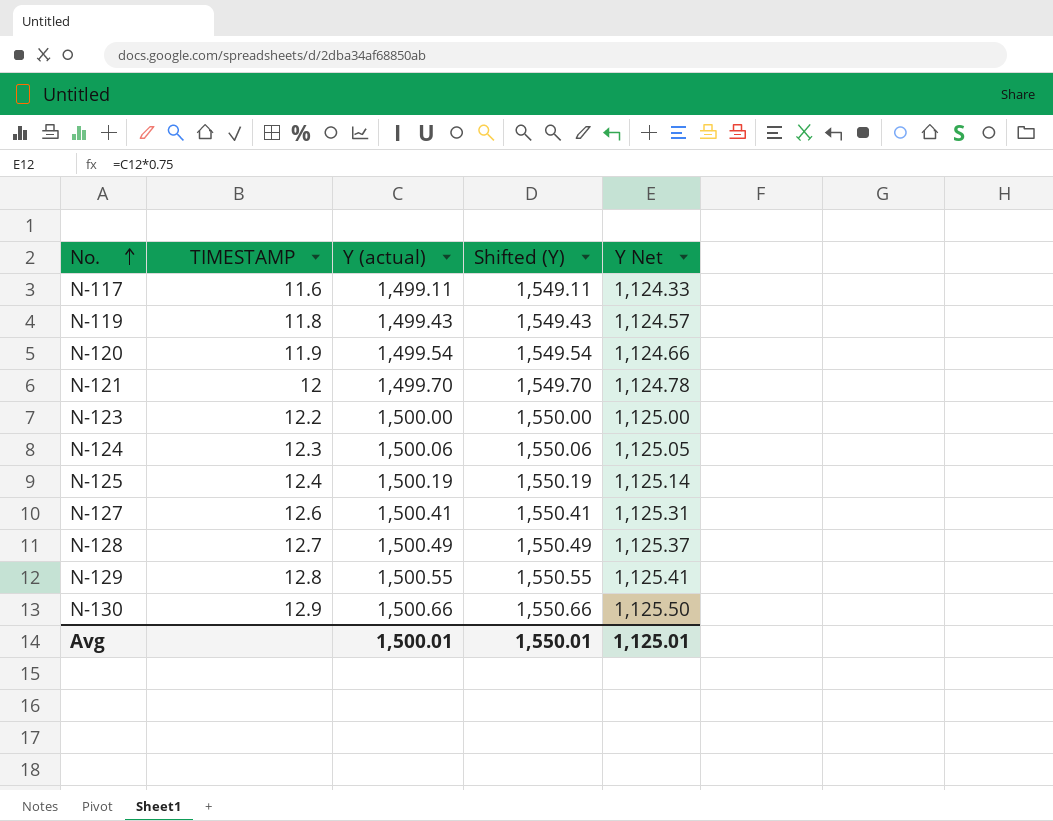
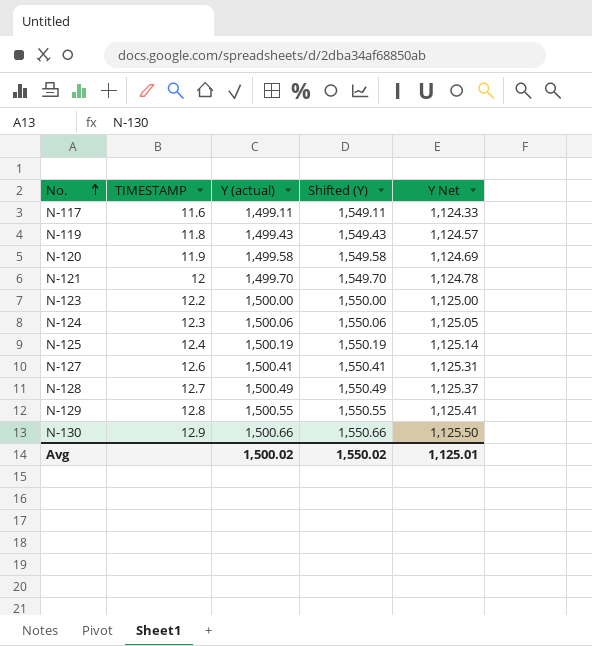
N-120 | Y (actual): 1,499.54 -> 1,499.58
N-120 | Shifted (Y): 1,549.54 -> 1,549.58
N-120 | Y Net: 1,124.66 -> 1,124.69
Avg | Y (actual): 1,500.01 -> 1,500.02
Avg | Shifted (Y): 1,550.01 -> 1,550.02

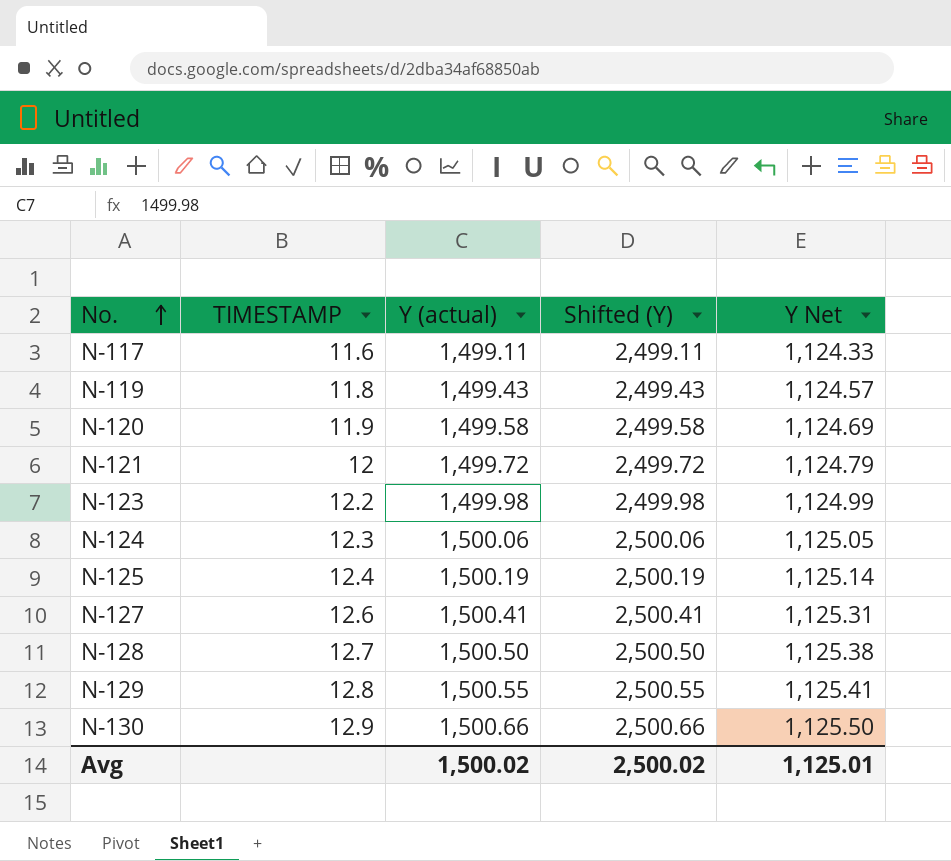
column Shifted (Y) | formula: [Y (actual)] + 50 -> [Y (actual)] + 1000
N-121 | Y (actual): 1,499.70 -> 1,499.72
N-121 | Y Net: 1,124.78 -> 1,124.79
N-123 | Y (actual): 1,500.00 -> 1,499.98
N-123 | Y Net: 1,125.00 -> 1,124.99
N-128 | Y (actual): 1,500.49 -> 1,500.50
N-128 | Y Net: 1,125.37 -> 1,125.38
Avg | Shifted (Y): 1,550.02 -> 2,500.02

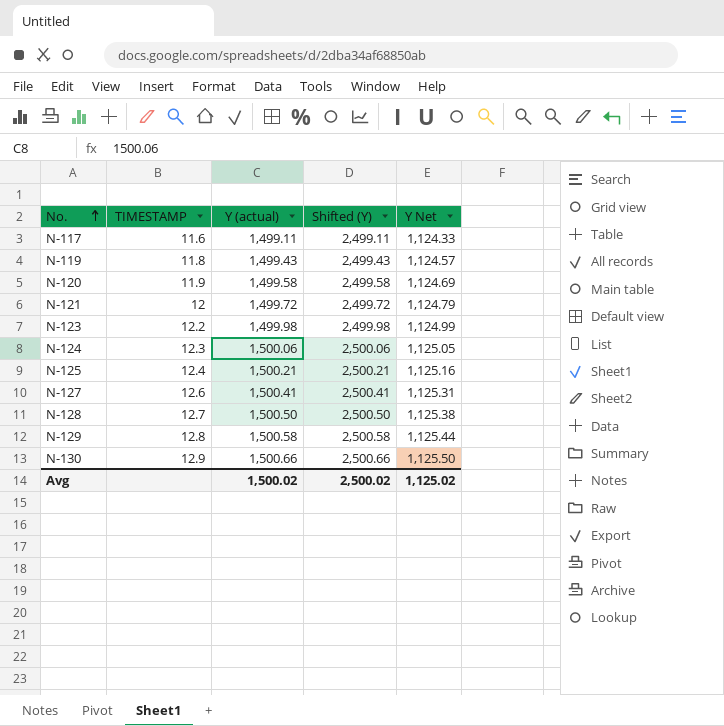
N-125 | Y (actual): 1,500.19 -> 1,500.21
N-125 | Shifted (Y): 2,500.19 -> 2,500.21
N-125 | Y Net: 1,125.14 -> 1,125.16
N-129 | Y (actual): 1,500.55 -> 1,500.58
N-129 | Shifted (Y): 2,500.55 -> 2,500.58
N-129 | Y Net: 1,125.41 -> 1,125.44
Avg | Y Net: 1,125.01 -> 1,125.02

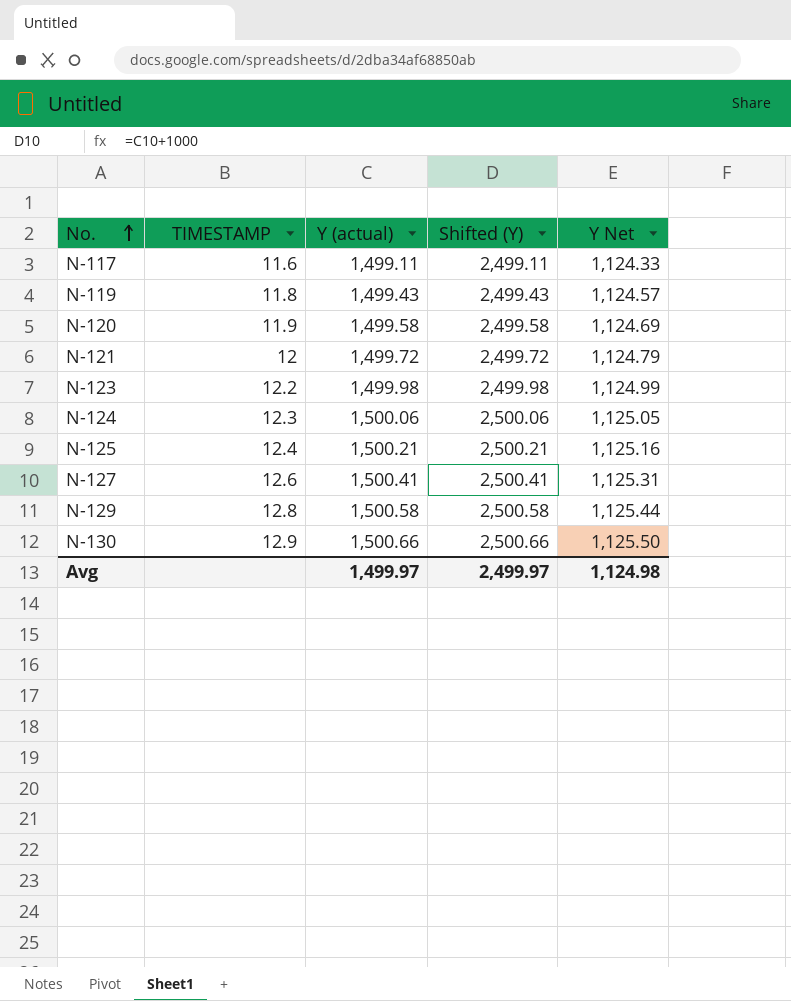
row N-128: 12.7 | 1,500.50 | 2,500.50 | 1,125.38 -> none
Avg | Y (actual): 1,500.02 -> 1,499.97
Avg | Shifted (Y): 2,500.02 -> 2,499.97
Avg | Y Net: 1,125.02 -> 1,124.98

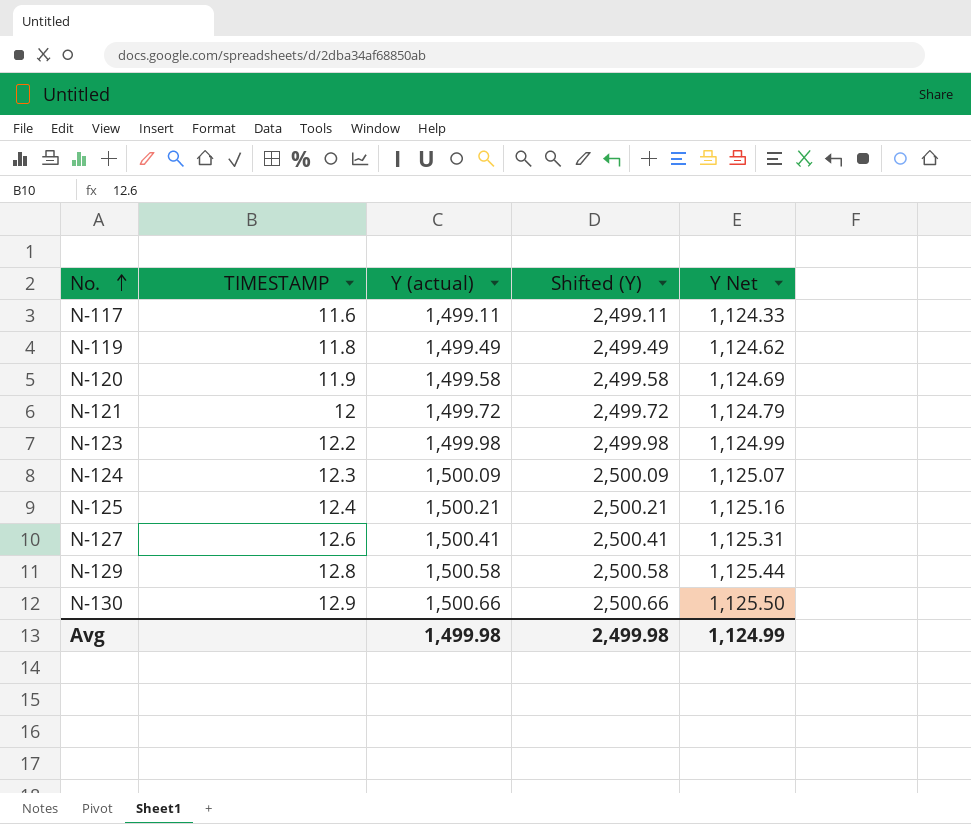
N-119 | Y (actual): 1,499.43 -> 1,499.49
N-119 | Shifted (Y): 2,499.43 -> 2,499.49
N-119 | Y Net: 1,124.57 -> 1,124.62
N-124 | Y (actual): 1,500.06 -> 1,500.09
N-124 | Shifted (Y): 2,500.06 -> 2,500.09
N-124 | Y Net: 1,125.05 -> 1,125.07
Avg | Y (actual): 1,499.97 -> 1,499.98
Avg | Shifted (Y): 2,499.97 -> 2,499.98
Avg | Y Net: 1,124.98 -> 1,124.99

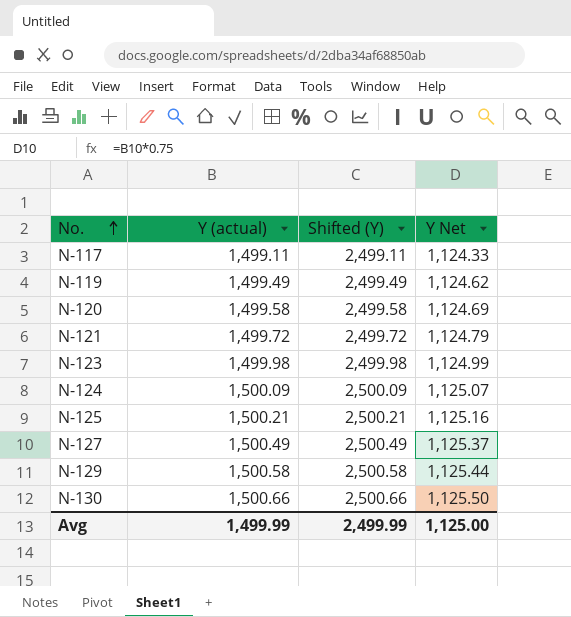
column TIMESTAMP | position: 2 -> none
N-127 | Y (actual): 1,500.41 -> 1,500.49
N-127 | Shifted (Y): 2,500.41 -> 2,500.49
N-127 | Y Net: 1,125.31 -> 1,125.37
Avg | Y (actual): 1,499.98 -> 1,499.99
Avg | Shifted (Y): 2,499.98 -> 2,499.99
Avg | Y Net: 1,124.99 -> 1,125.00

